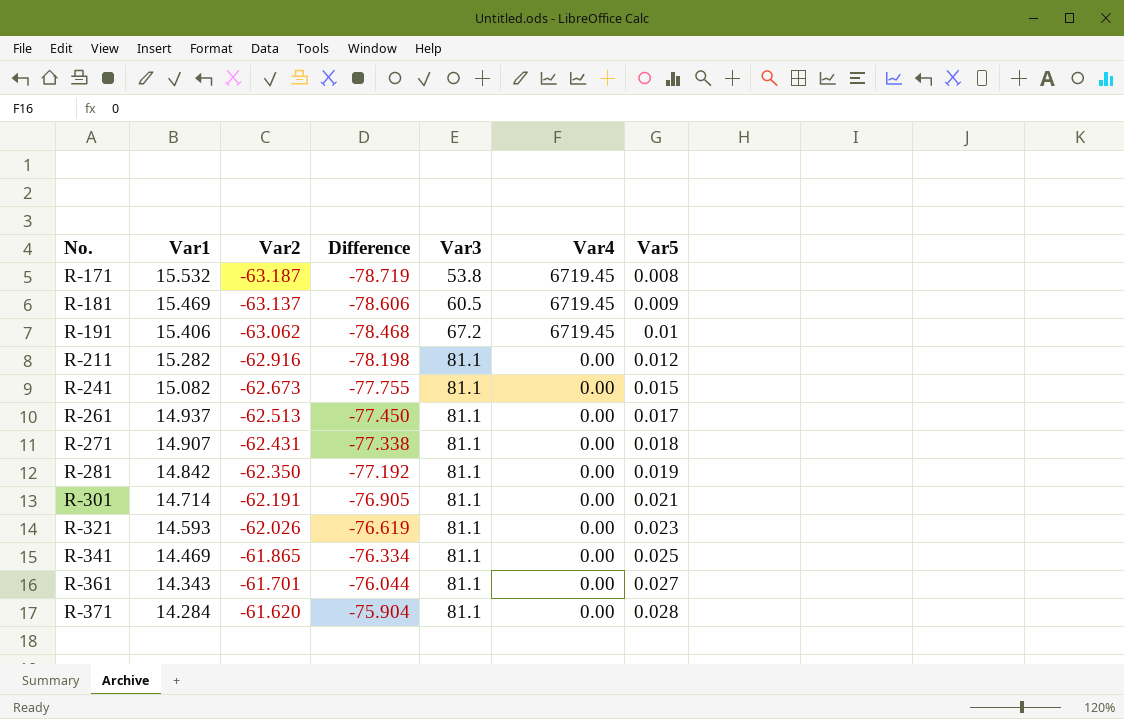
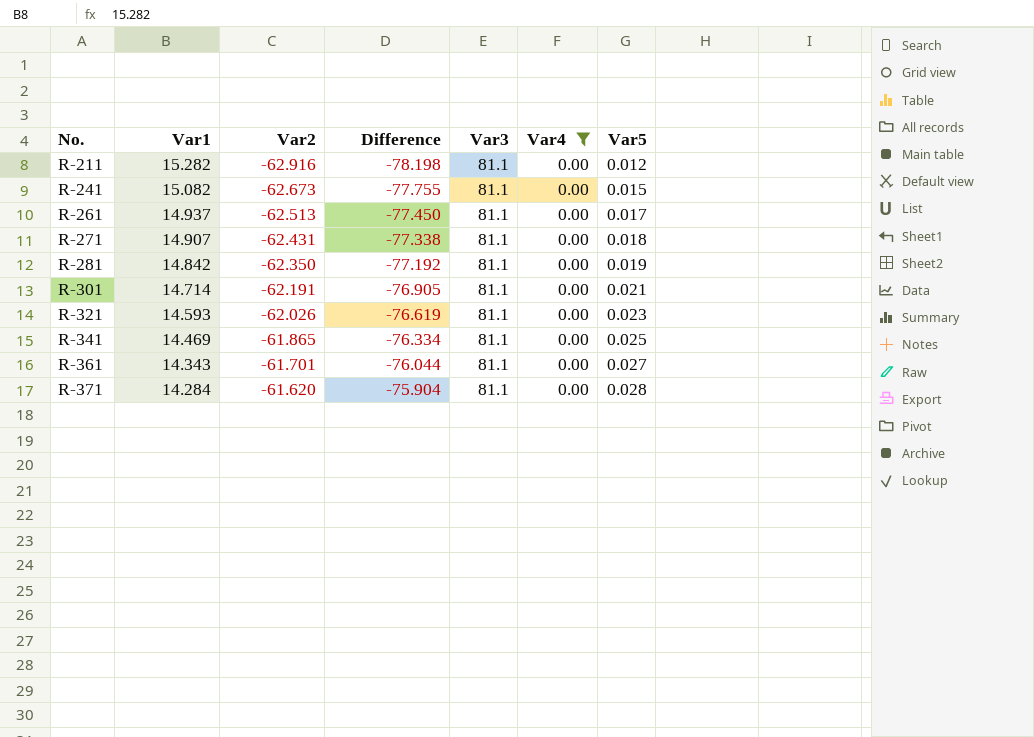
filter: none -> Var4 = 0.00

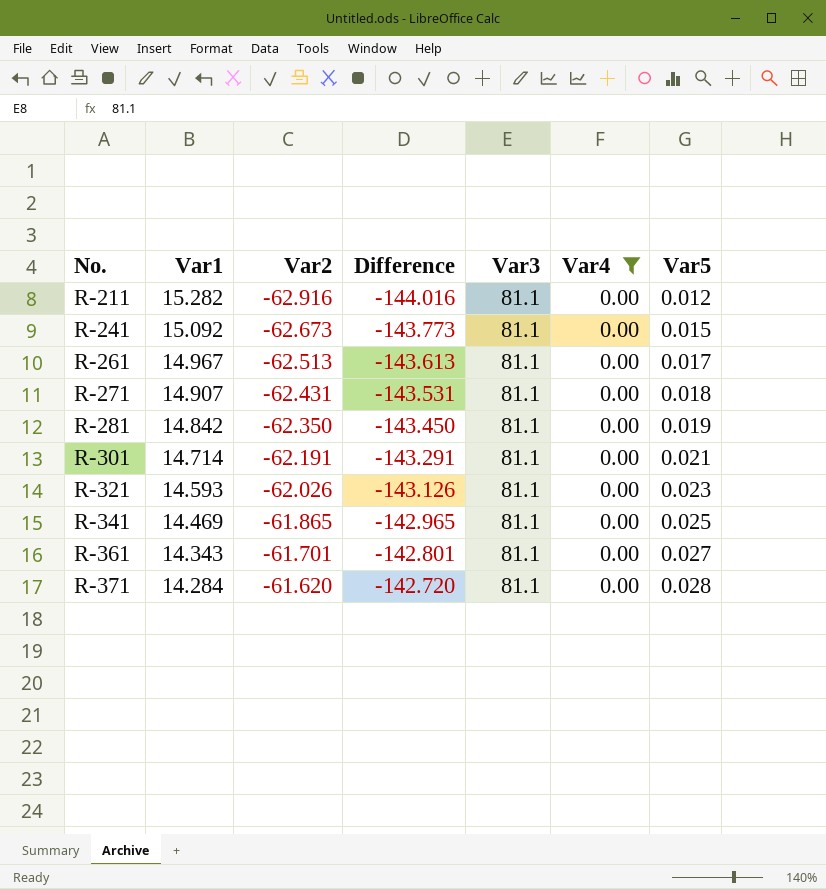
column Difference | formula: [Var2] - [Var1] -> [Var2] - [Var3]
R-241 | Var1: 15.082 -> 15.092
R-261 | Var1: 14.937 -> 14.967

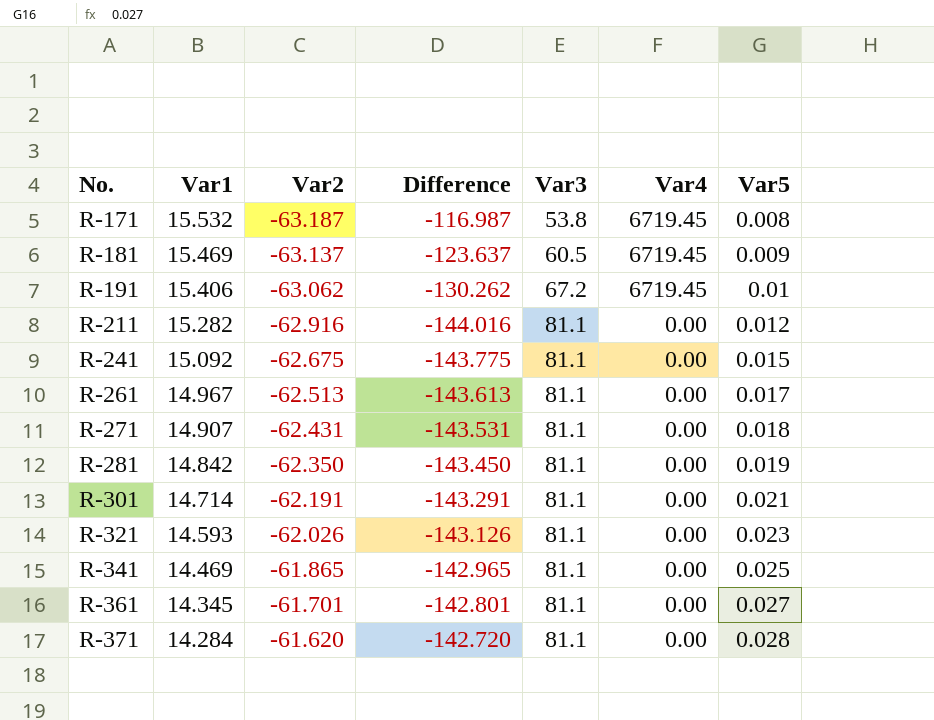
filter: Var4 = 0.00 -> none
R-241 | Var2: -62.673 -> -62.675
R-241 | Difference: -143.773 -> -143.775
R-361 | Var1: 14.343 -> 14.345

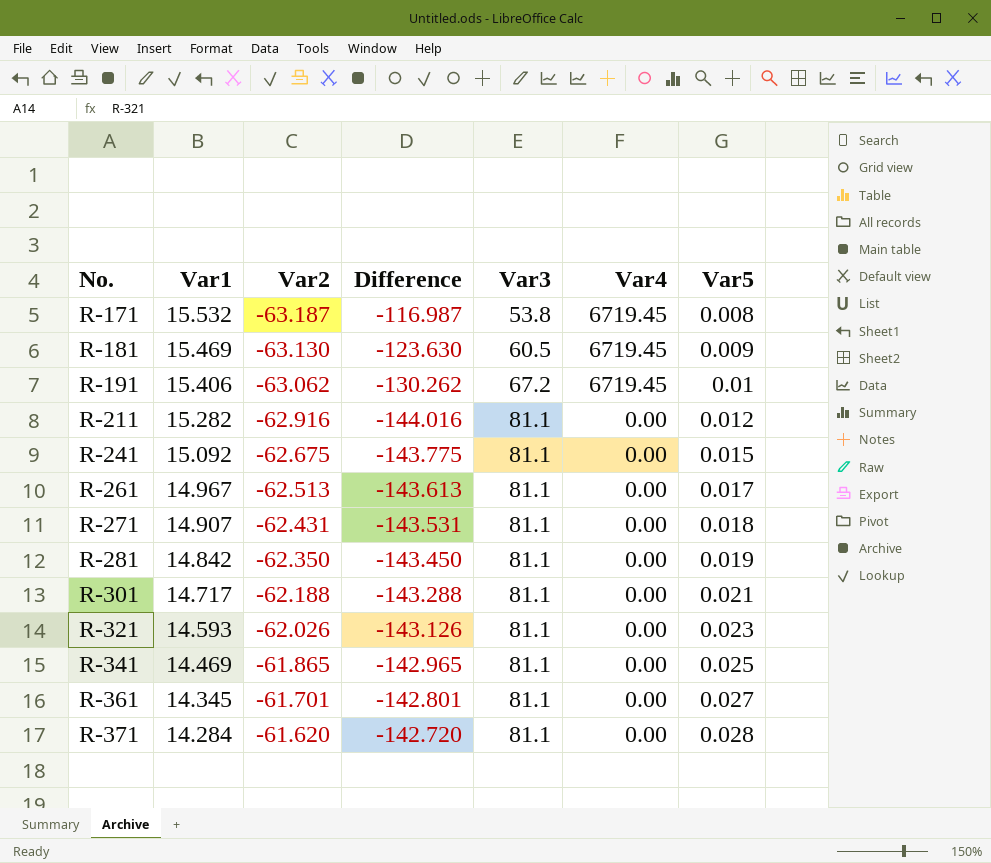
R-181 | Var2: -63.137 -> -63.130
R-181 | Difference: -123.637 -> -123.630
R-301 | Var1: 14.714 -> 14.717
R-301 | Var2: -62.191 -> -62.188
R-301 | Difference: -143.291 -> -143.288

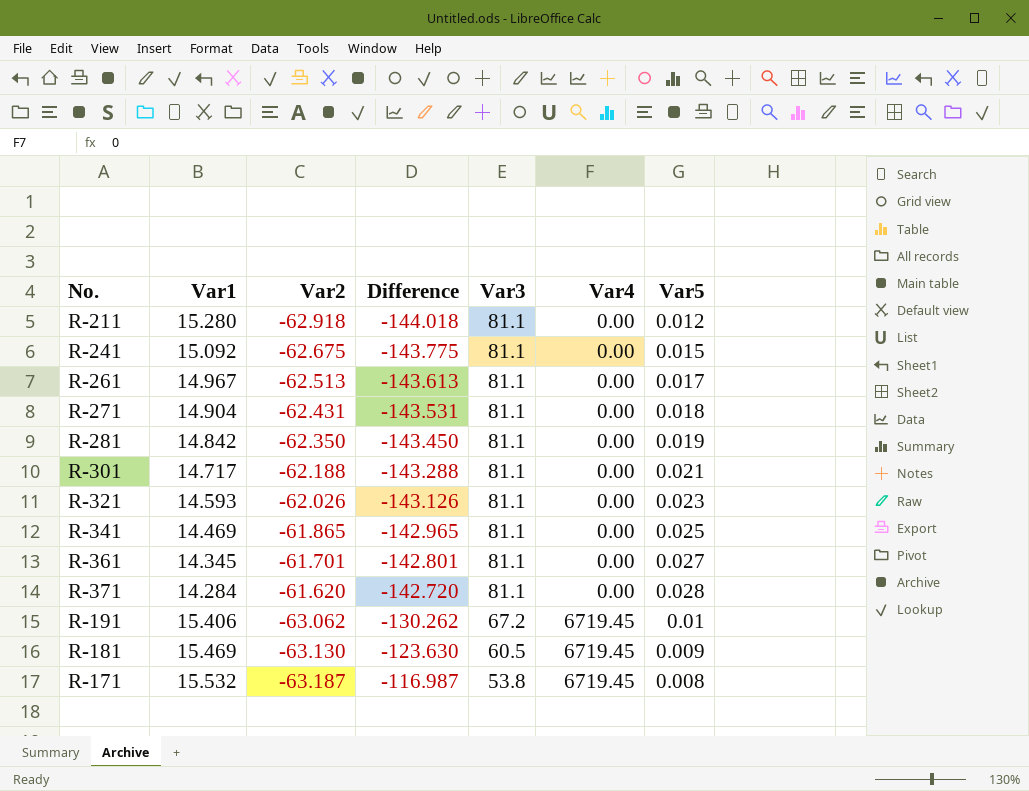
row order: No. ascending -> Difference ascending
R-211 | Var1: 15.282 -> 15.280
R-211 | Var2: -62.916 -> -62.918
R-211 | Difference: -144.016 -> -144.018
R-271 | Var1: 14.907 -> 14.904

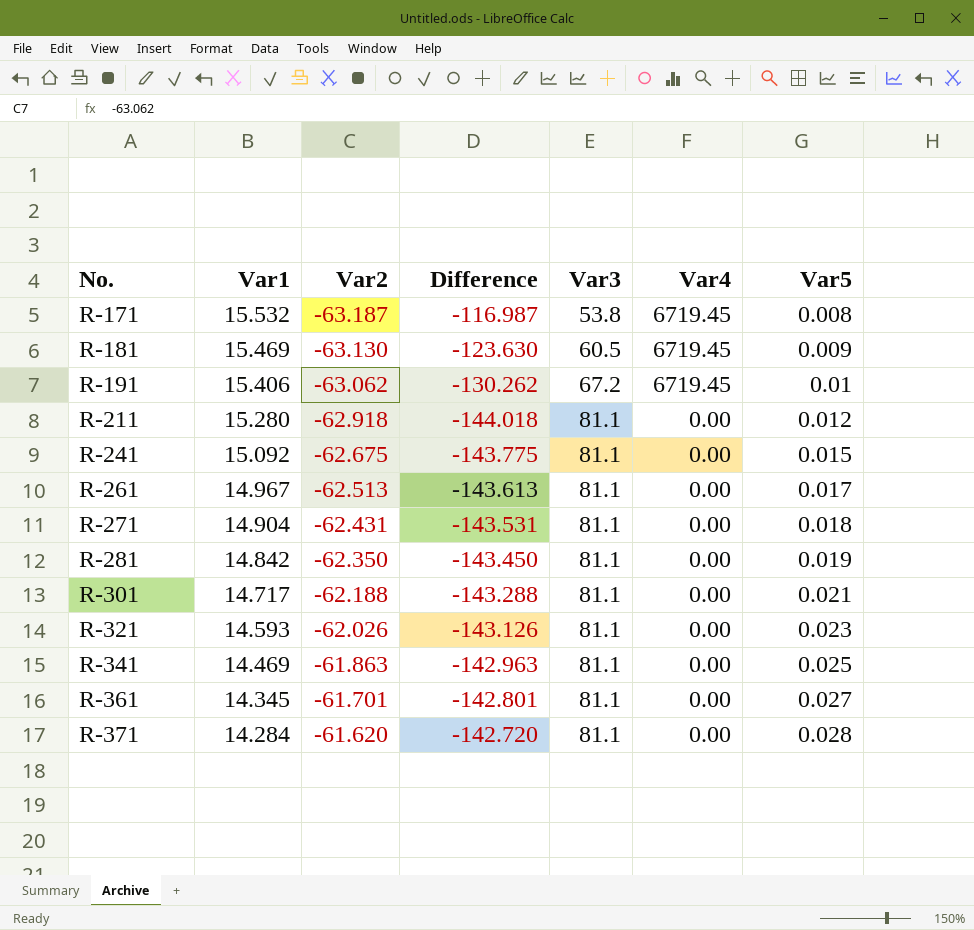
row order: Difference ascending -> No. ascending
R-341 | Var2: -61.865 -> -61.863
R-341 | Difference: -142.965 -> -142.963

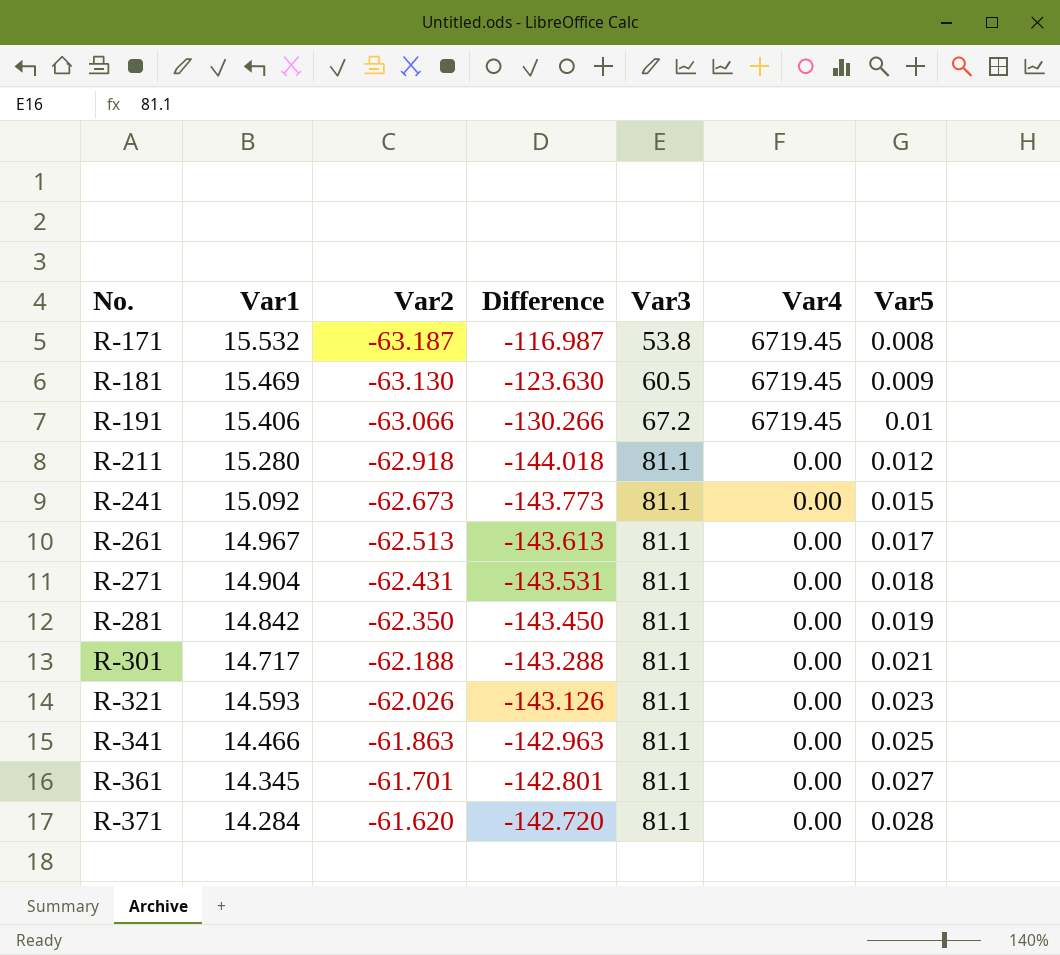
R-191 | Var2: -63.062 -> -63.066
R-191 | Difference: -130.262 -> -130.266
R-241 | Var2: -62.675 -> -62.673
R-241 | Difference: -143.775 -> -143.773
R-341 | Var1: 14.469 -> 14.466

